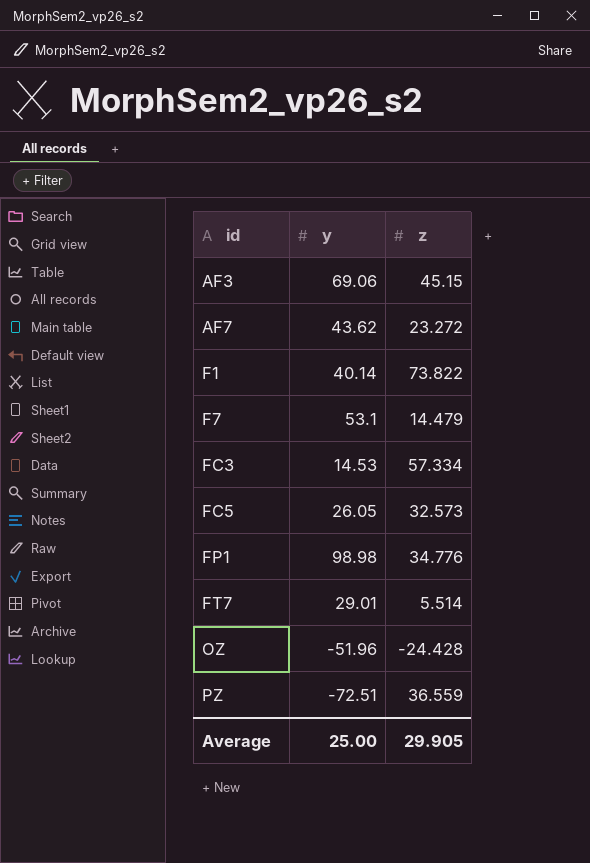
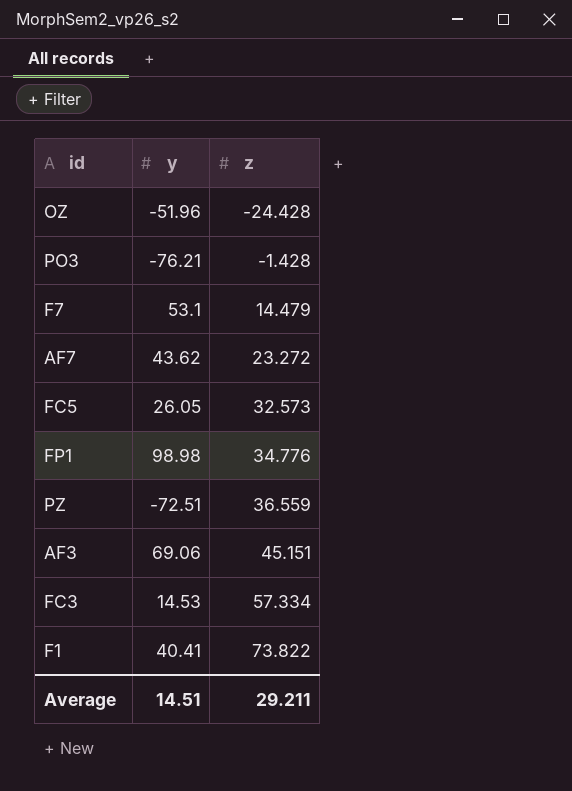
row order: id ascending -> z ascending
row FT7: 29.01 | 5.514 -> none
row PO3: none -> -76.21 | -1.428
AF3 | z: 45.15 -> 45.151
F1 | y: 40.14 -> 40.41
Average | y: 25.00 -> 14.51
Average | z: 29.905 -> 29.211

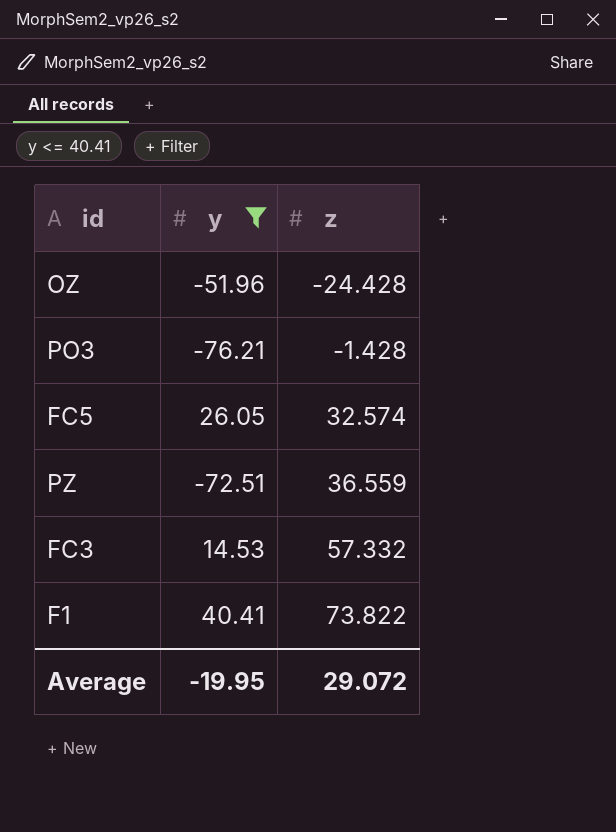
filter: none -> y <= 40.41
FC5 | z: 32.573 -> 32.574
FC3 | z: 57.334 -> 57.332
Average | y: 14.51 -> -19.95
Average | z: 29.211 -> 29.072

